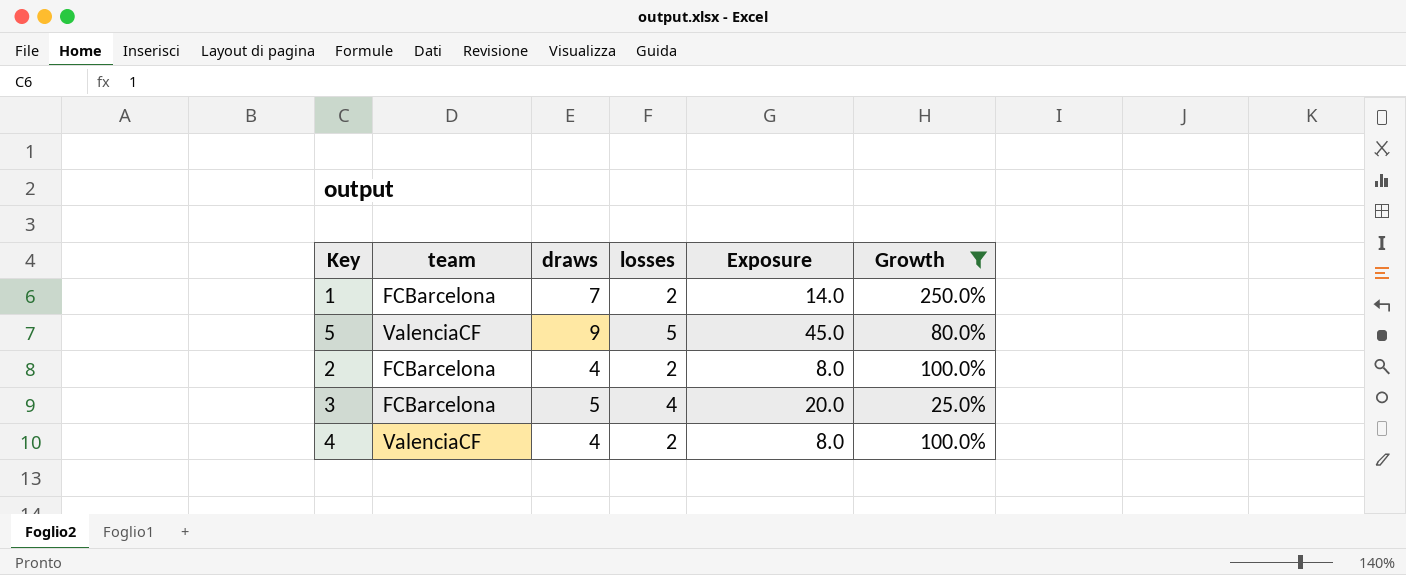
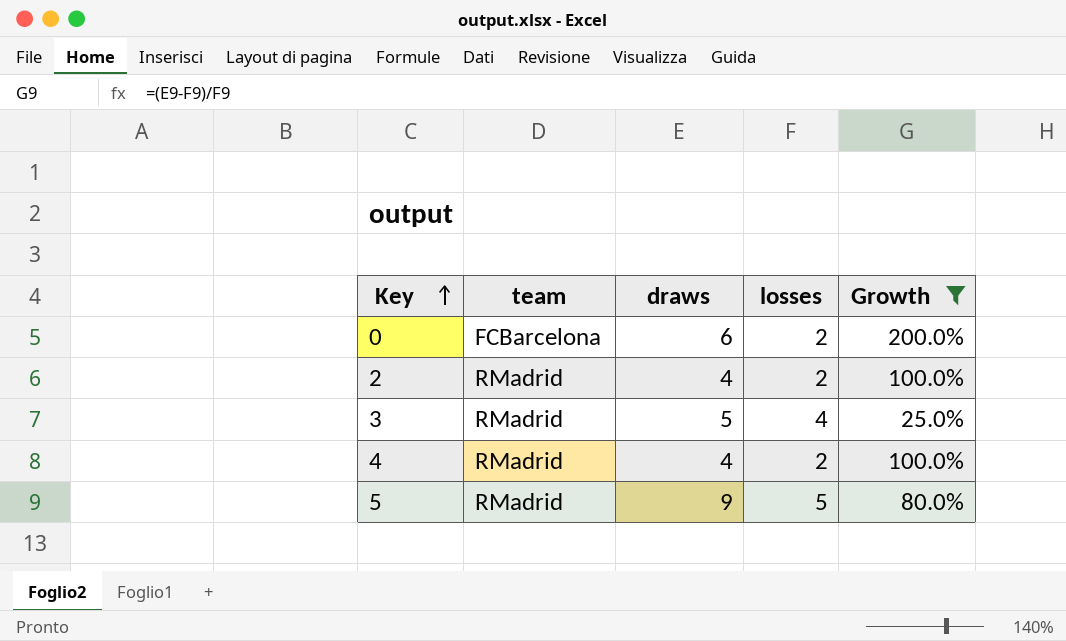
row order: none -> Key ascending
column Exposure | formula: [draws] * [losses] -> none
row 1: FCBarcelona | 7 | 2 | 14.0 | 250.0% -> none
row 0: none -> FCBarcelona | 6 | 2 | 200.0%
2 | team: FCBarcelona -> RMadrid
3 | team: FCBarcelona -> RMadrid
4 | team: ValenciaCF -> RMadrid
5 | team: ValenciaCF -> RMadrid

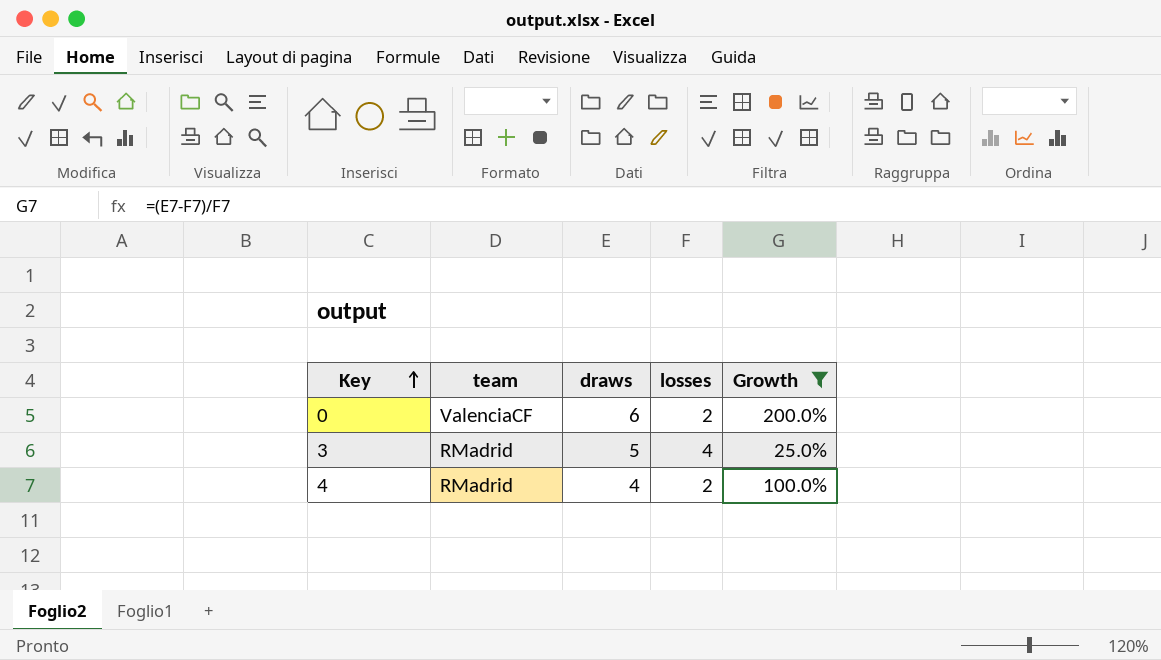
row 2: RMadrid | 4 | 2 | 100.0% -> none
row 5: RMadrid | 9 | 5 | 80.0% -> none
0 | team: FCBarcelona -> ValenciaCF

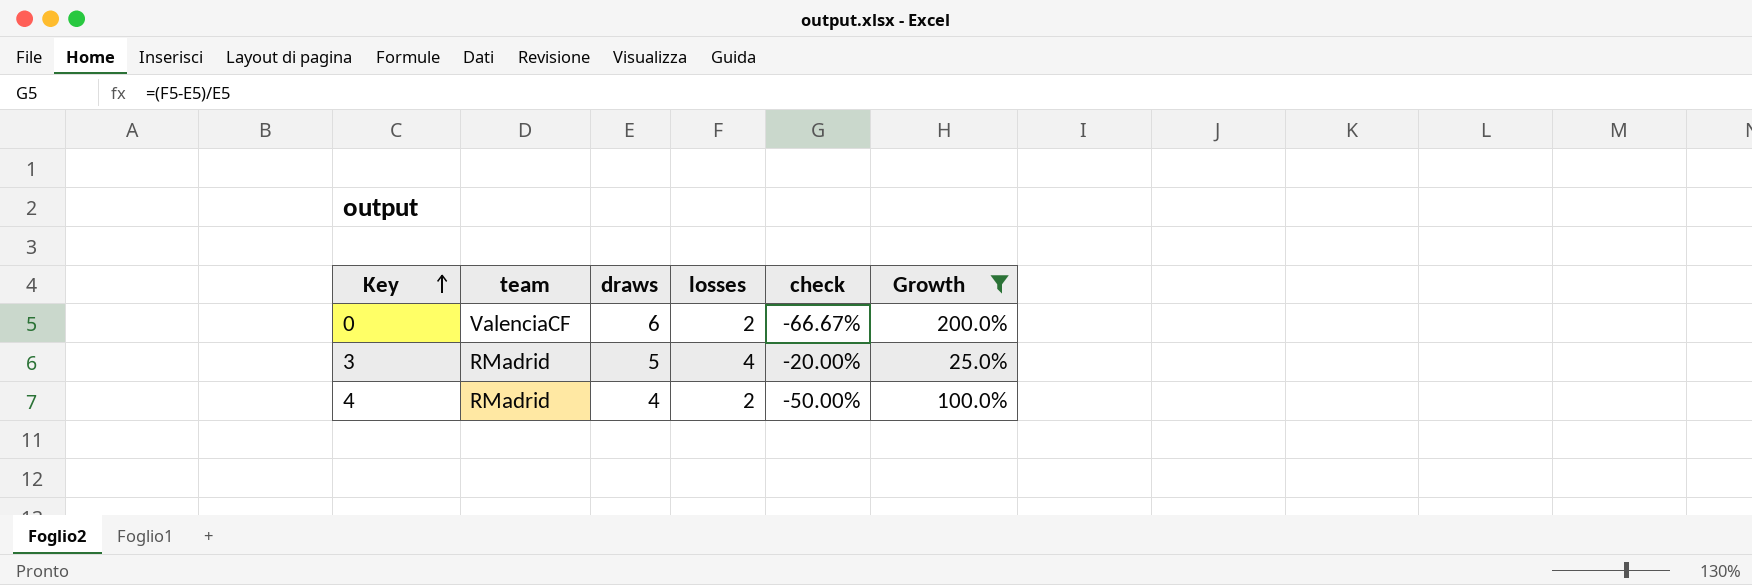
column check | formula: none -> ([losses] - [draws]) / [draws]

